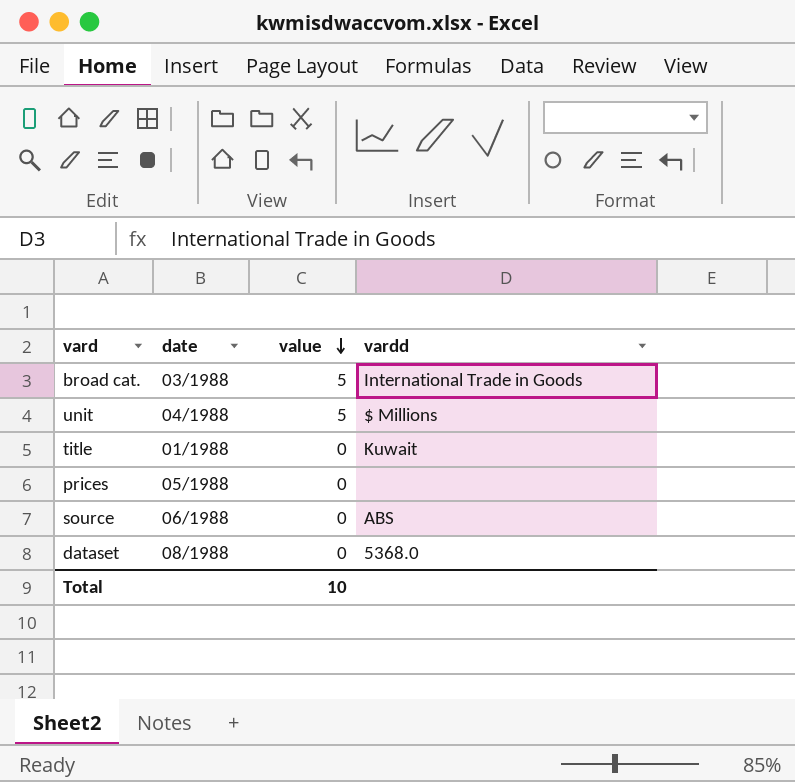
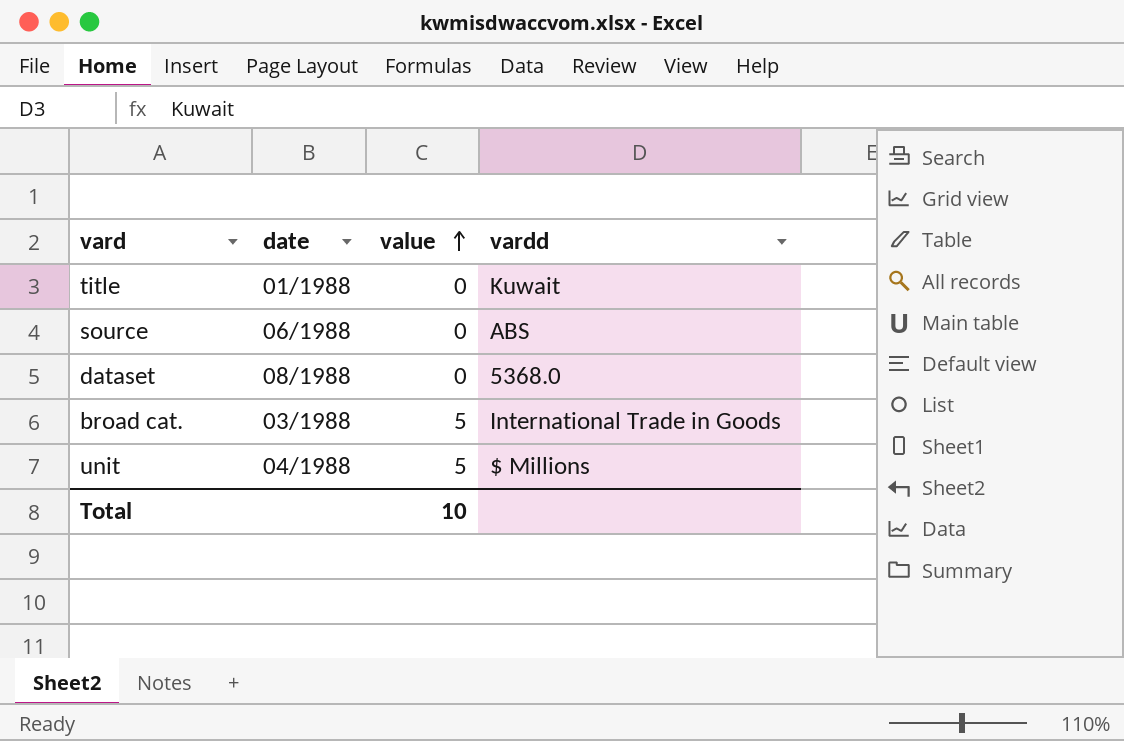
row order: value descending -> value ascending
row prices: 05/1988 | 0 | none -> none

